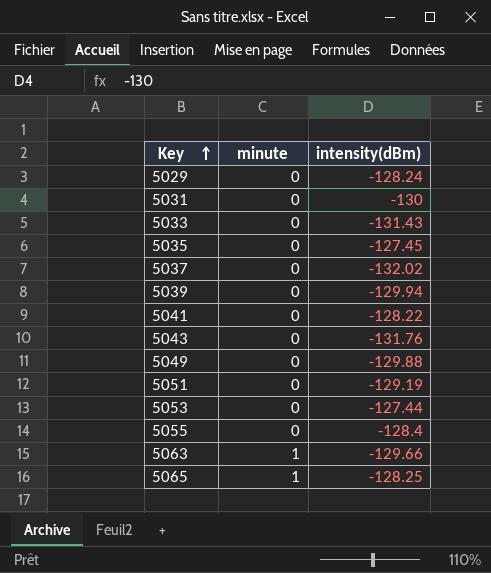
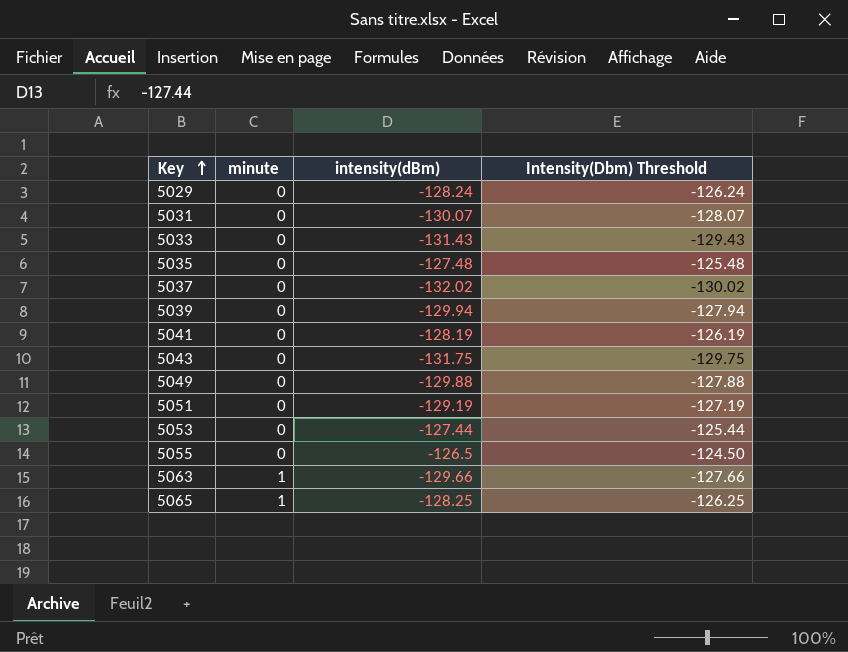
column Intensity(Dbm) Threshold | formula: none -> [intensity(dBm)] + 2
5031 | intensity(dBm): -130 -> -130.07
5035 | intensity(dBm): -127.45 -> -127.48
5041 | intensity(dBm): -128.22 -> -128.19
5043 | intensity(dBm): -131.76 -> -131.75
5055 | intensity(dBm): -128.4 -> -126.5

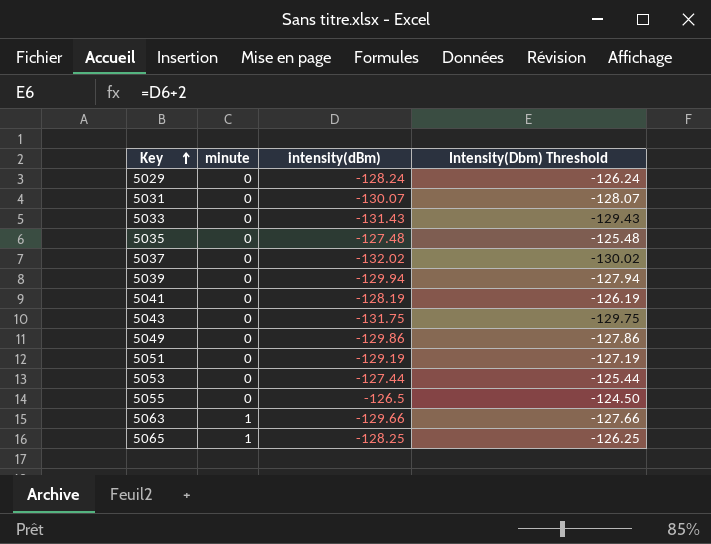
5049 | intensity(dBm): -129.88 -> -129.86
5049 | Intensity(Dbm) Threshold: -127.88 -> -127.86

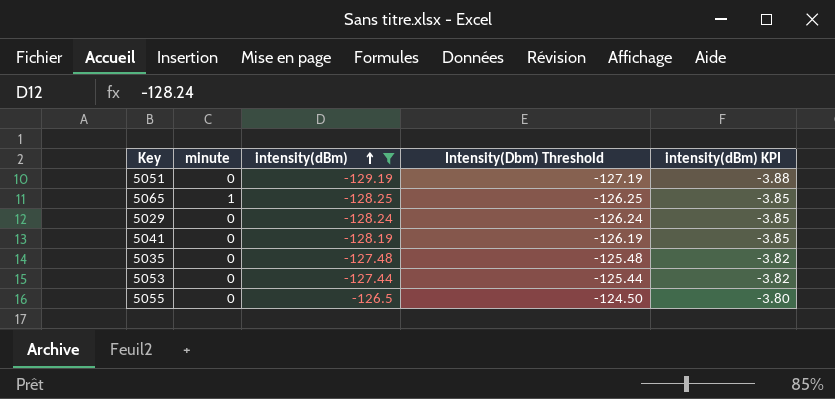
filter: none -> intensity(dBm) >= -129.19
row order: Key ascending -> intensity(dBm) ascending
column intensity(dBm) KPI | formula: none -> [intensity(dBm)] * 0.03

